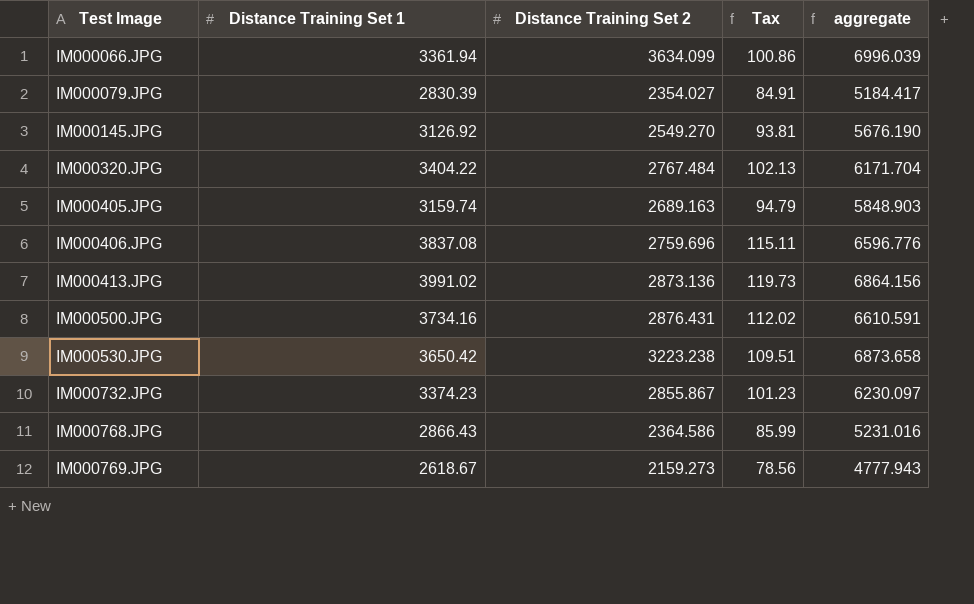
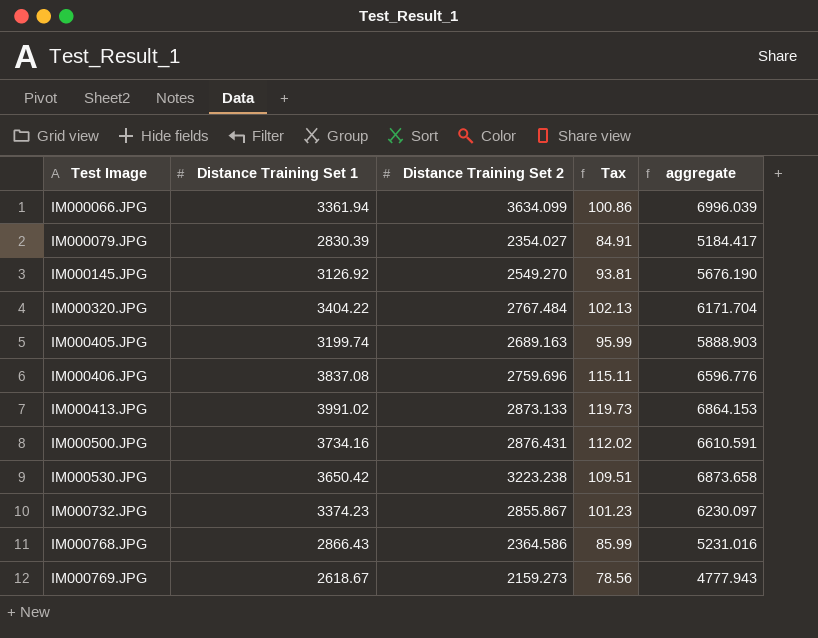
IM000405.JPG | Distance Training Set 1: 3159.74 -> 3199.74
IM000405.JPG | Tax: 94.79 -> 95.99
IM000405.JPG | aggregate: 5848.903 -> 5888.903
IM000413.JPG | Distance Training Set 2: 2873.136 -> 2873.133
IM000413.JPG | aggregate: 6864.156 -> 6864.153

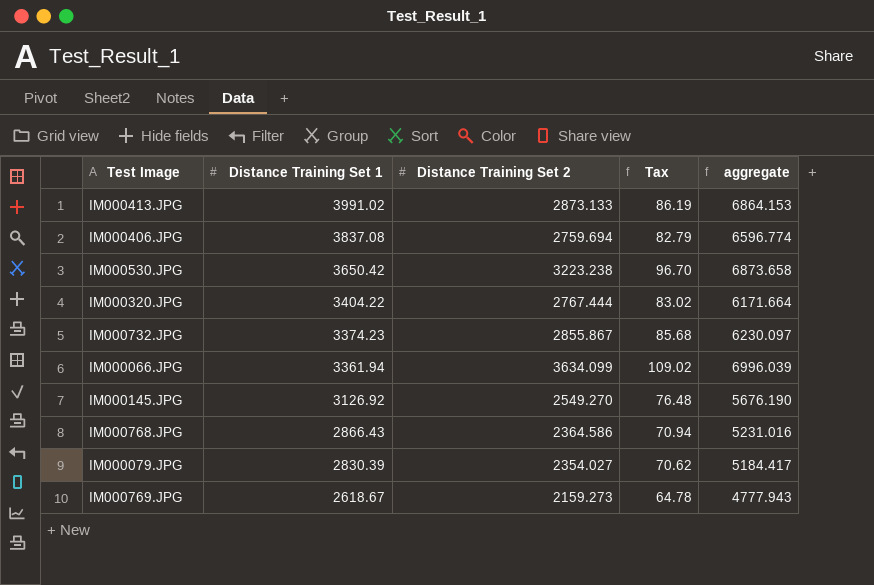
row order: Test Image ascending -> Distance Training Set 1 descending
column Tax | formula: [Distance Training Set 1] * 0.03 -> [Distance Training Set 2] * 0.03
row IM000405.JPG: 3199.74 | 2689.163 | 95.99 | 5888.903 -> none
row IM000500.JPG: 3734.16 | 2876.431 | 112.02 | 6610.591 -> none
IM000406.JPG | Distance Training Set 2: 2759.696 -> 2759.694
IM000406.JPG | aggregate: 6596.776 -> 6596.774
IM000320.JPG | Distance Training Set 2: 2767.484 -> 2767.444
IM000320.JPG | aggregate: 6171.704 -> 6171.664

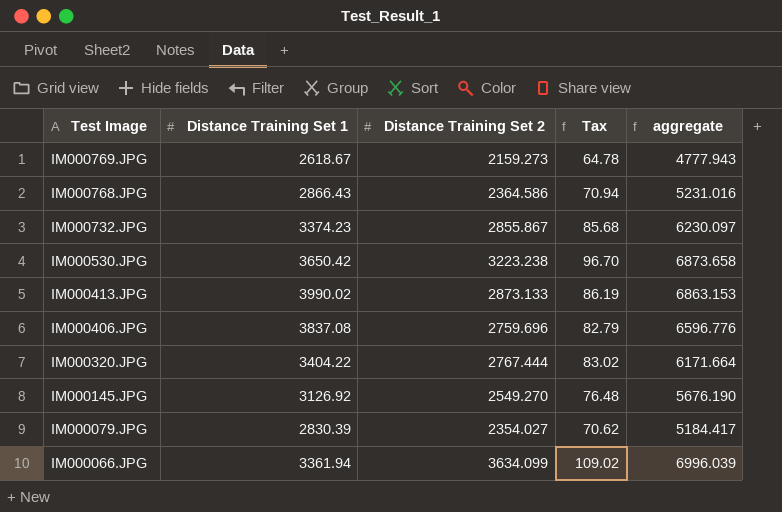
row order: Distance Training Set 1 descending -> Test Image descending
IM000413.JPG | Distance Training Set 1: 3991.02 -> 3990.02
IM000413.JPG | aggregate: 6864.153 -> 6863.153
IM000406.JPG | Distance Training Set 2: 2759.694 -> 2759.696
IM000406.JPG | aggregate: 6596.774 -> 6596.776

